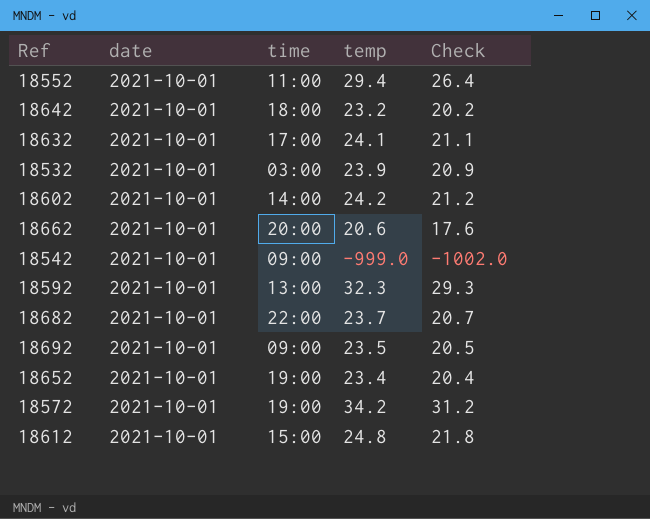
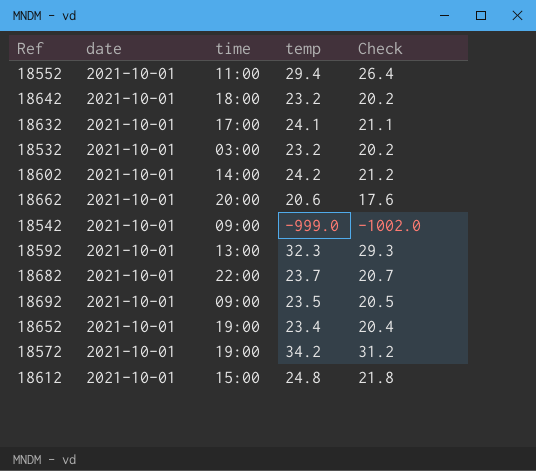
18532 | temp: 23.9 -> 23.2
18532 | Check: 20.9 -> 20.2

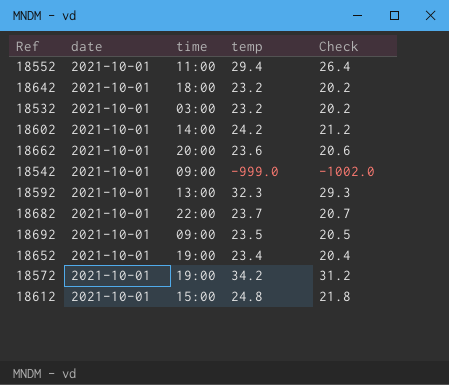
row 18632: 2021-10-01 | 17:00 | 24.1 | 21.1 -> none
18662 | temp: 20.6 -> 23.6
18662 | Check: 17.6 -> 20.6

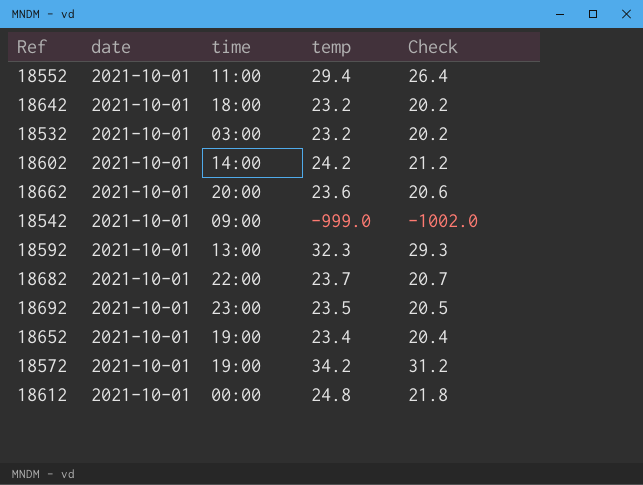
18692 | time: 09:00 -> 23:00
18612 | time: 15:00 -> 00:00

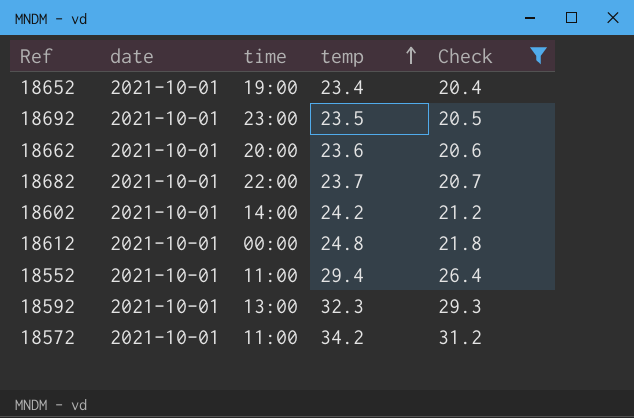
filter: none -> Check >= 20.4
row order: none -> temp ascending
18572 | time: 19:00 -> 11:00

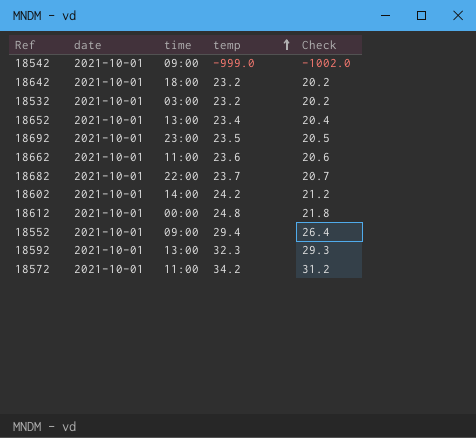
filter: Check >= 20.4 -> none
18652 | time: 19:00 -> 13:00
18662 | time: 20:00 -> 11:00
18552 | time: 11:00 -> 09:00

